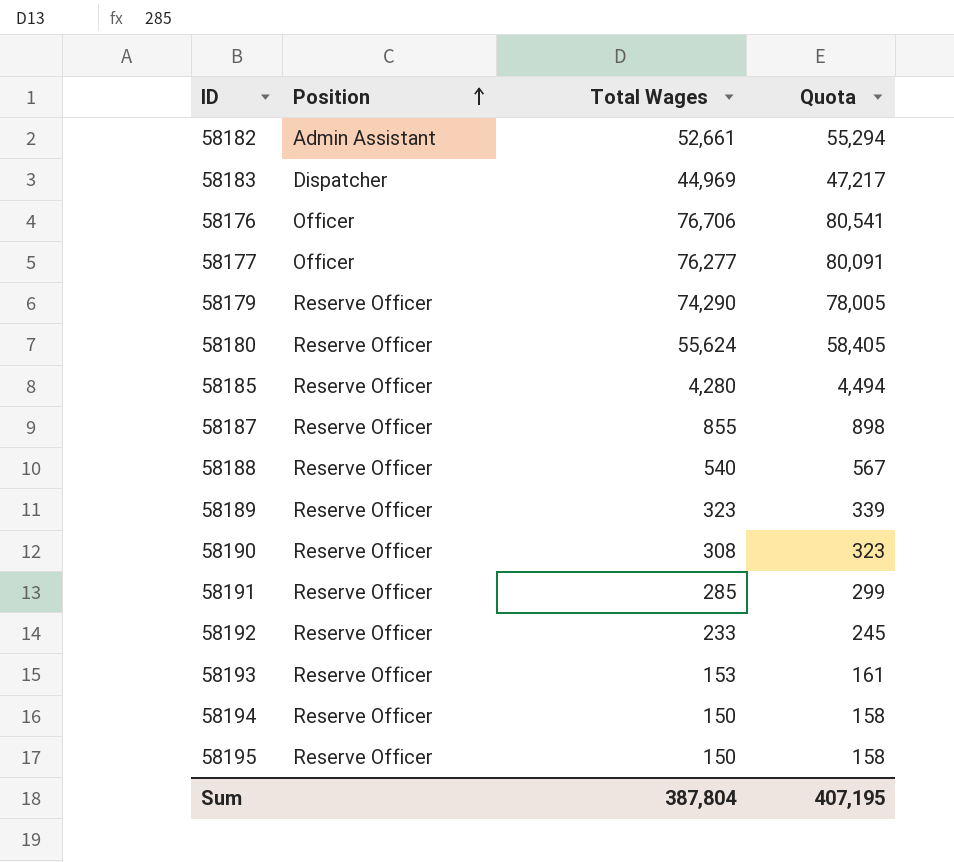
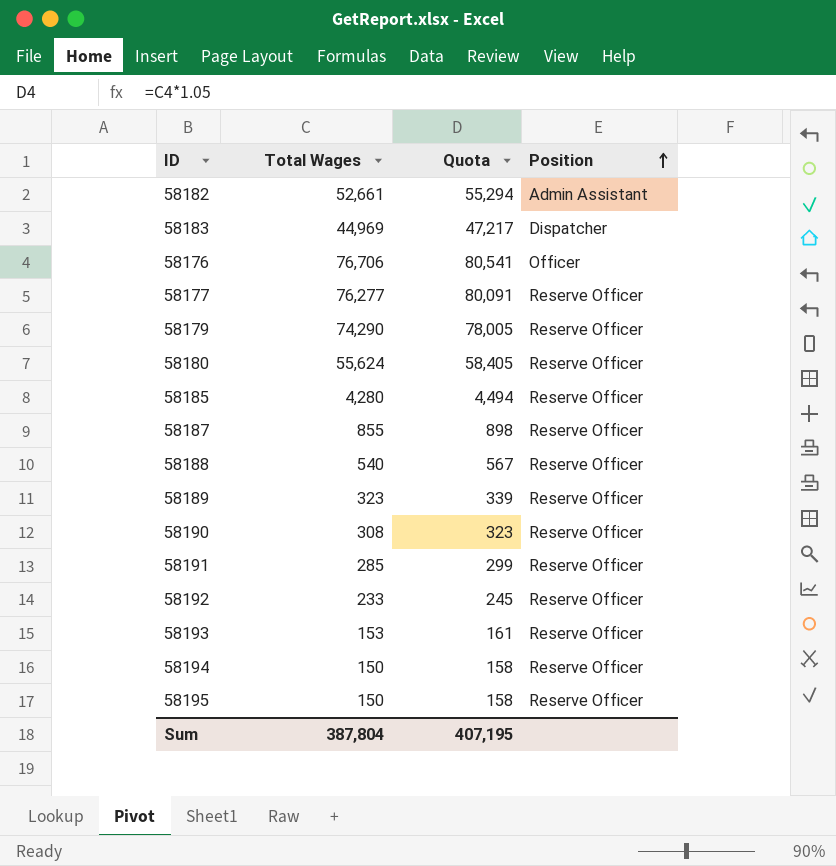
column Position | position: 2 -> 4
58177 | Position: Officer -> Reserve Officer

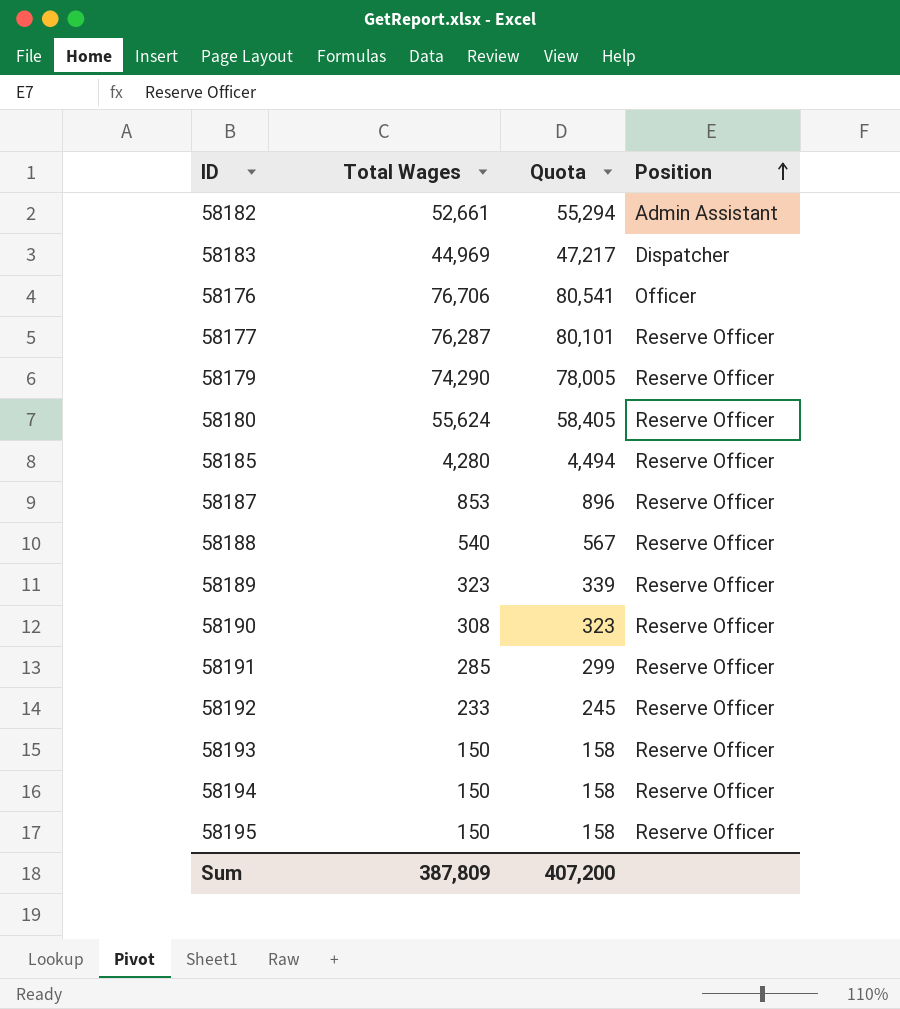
58177 | Total Wages: 76,277 -> 76,287
58177 | Quota: 80,091 -> 80,101
58187 | Total Wages: 855 -> 853
58187 | Quota: 898 -> 896
58193 | Total Wages: 153 -> 150
58193 | Quota: 161 -> 158
Sum | Total Wages: 387,804 -> 387,809
Sum | Quota: 407,195 -> 407,200

